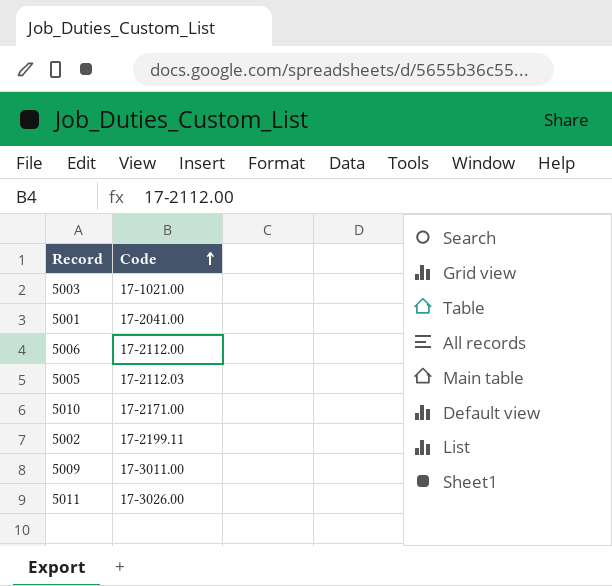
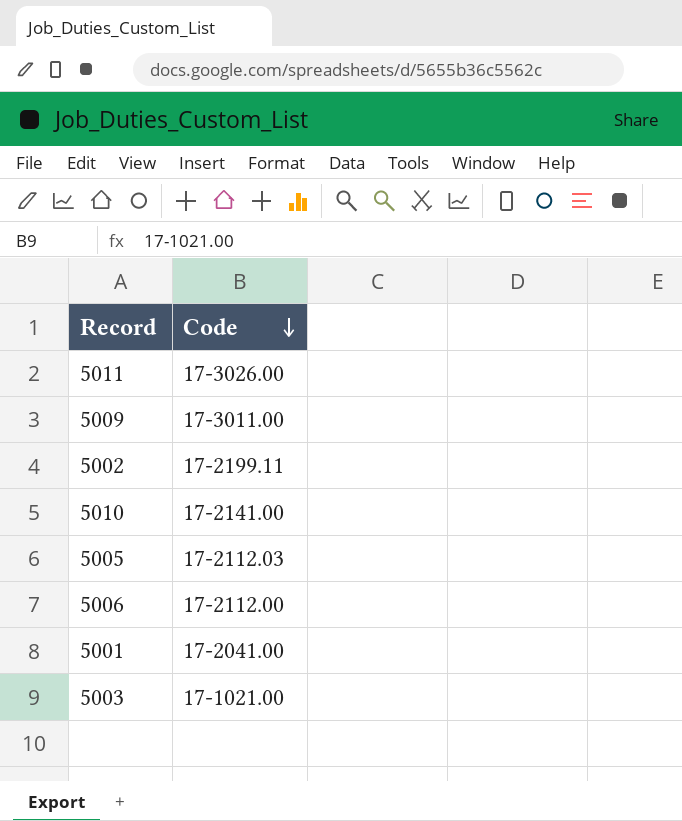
row order: Code ascending -> Code descending
5010 | Code: 17-2171.00 -> 17-2141.00

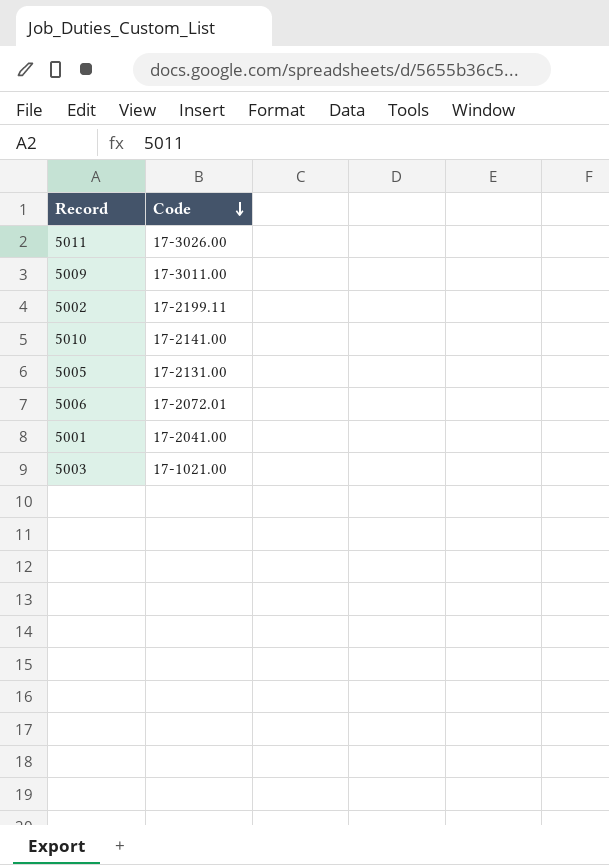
5005 | Code: 17-2112.03 -> 17-2131.00
5006 | Code: 17-2112.00 -> 17-2072.01

